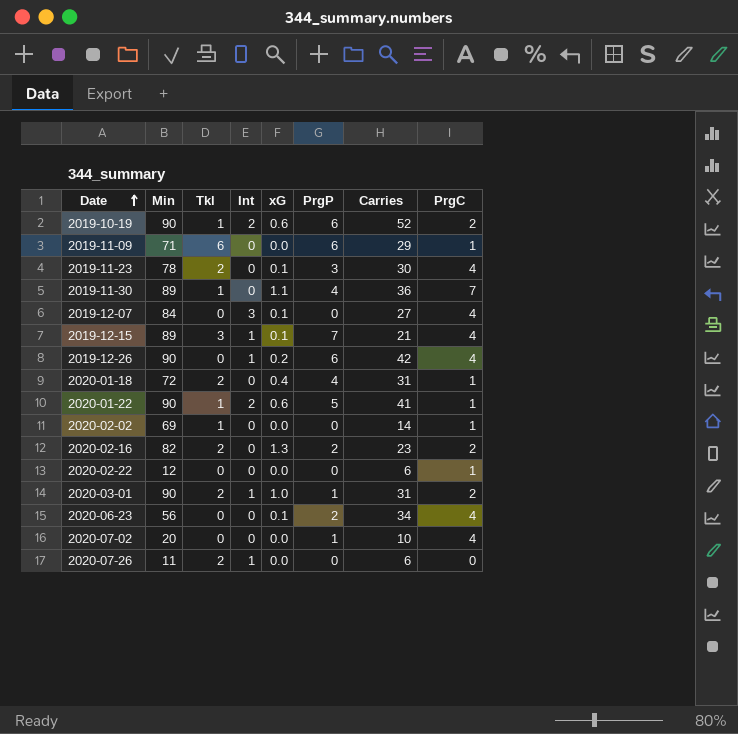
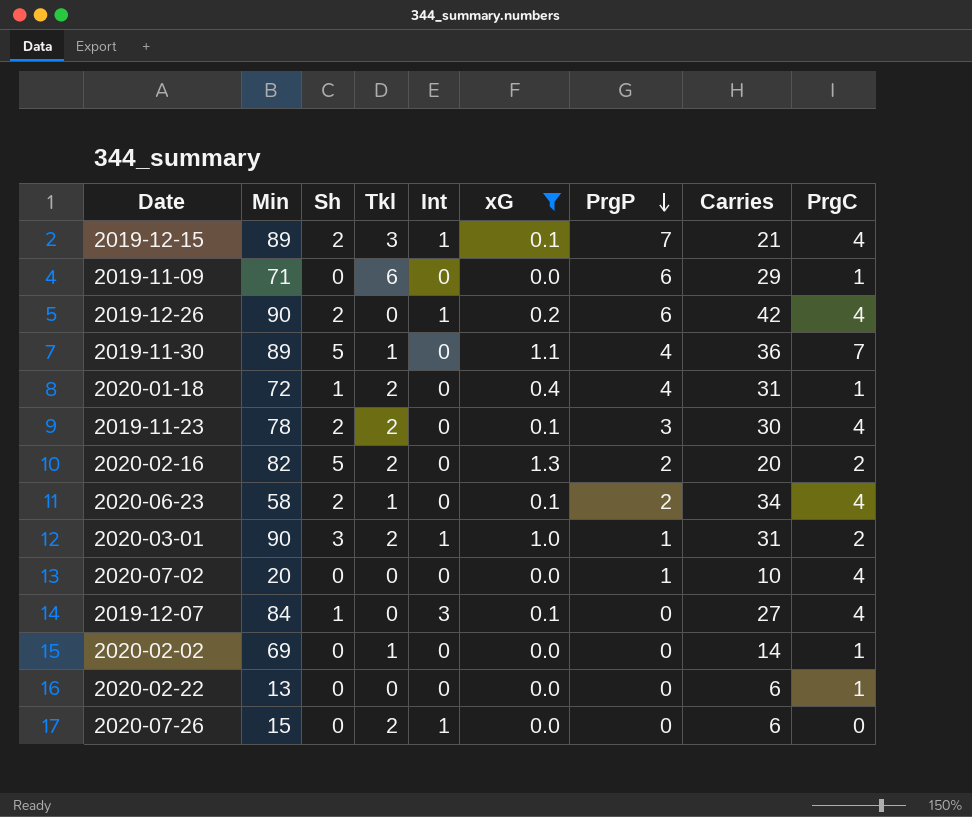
filter: none -> xG != 0.6
row order: Date ascending -> PrgP descending
column Sh | position: none -> 3
2020-02-16 | Carries: 23 -> 20
2020-06-23 | Min: 56 -> 58
2020-06-23 | Tkl: 0 -> 1
2020-02-22 | Min: 12 -> 13
2020-07-26 | Min: 11 -> 15

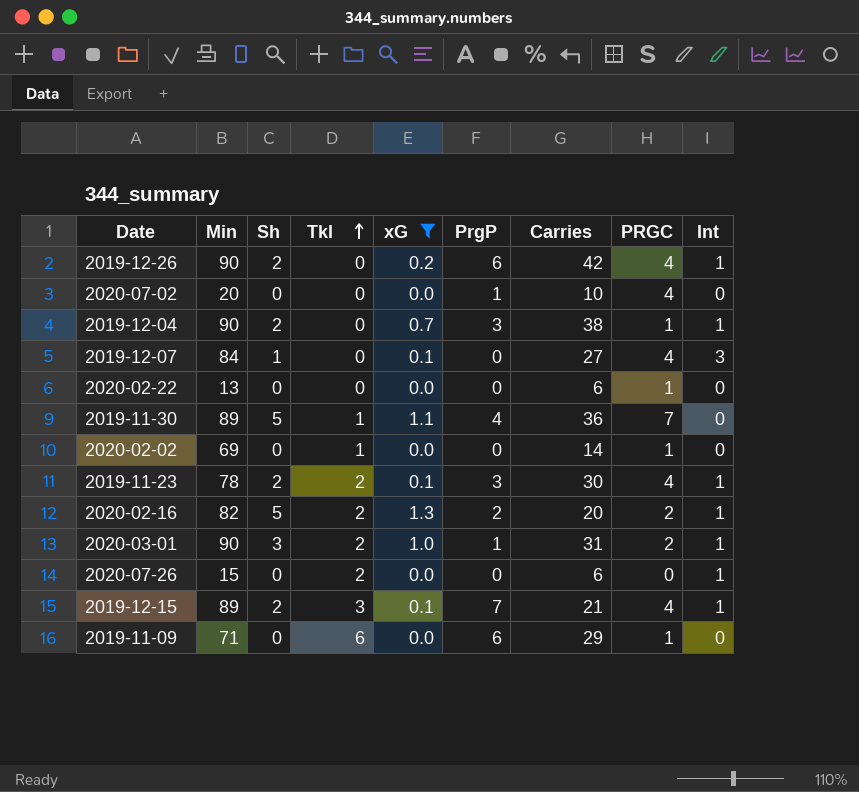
row order: PrgP descending -> Tkl ascending
column name: PrgC -> PRGC
column Int | position: 5 -> 9
row 2020-01-18: 72 | 1 | 2 | 0 | 0.4 | 4 | 31 | 1 -> none
row 2020-06-23: 58 | 2 | 1 | 0 | 0.1 | 2 | 34 | 4 -> none
row 2019-12-04: none -> 90 | 2 | 0 | 0.7 | 3 | 38 | 1 | 1
2019-11-23 | Int: 0 -> 1
2020-02-16 | Int: 0 -> 1

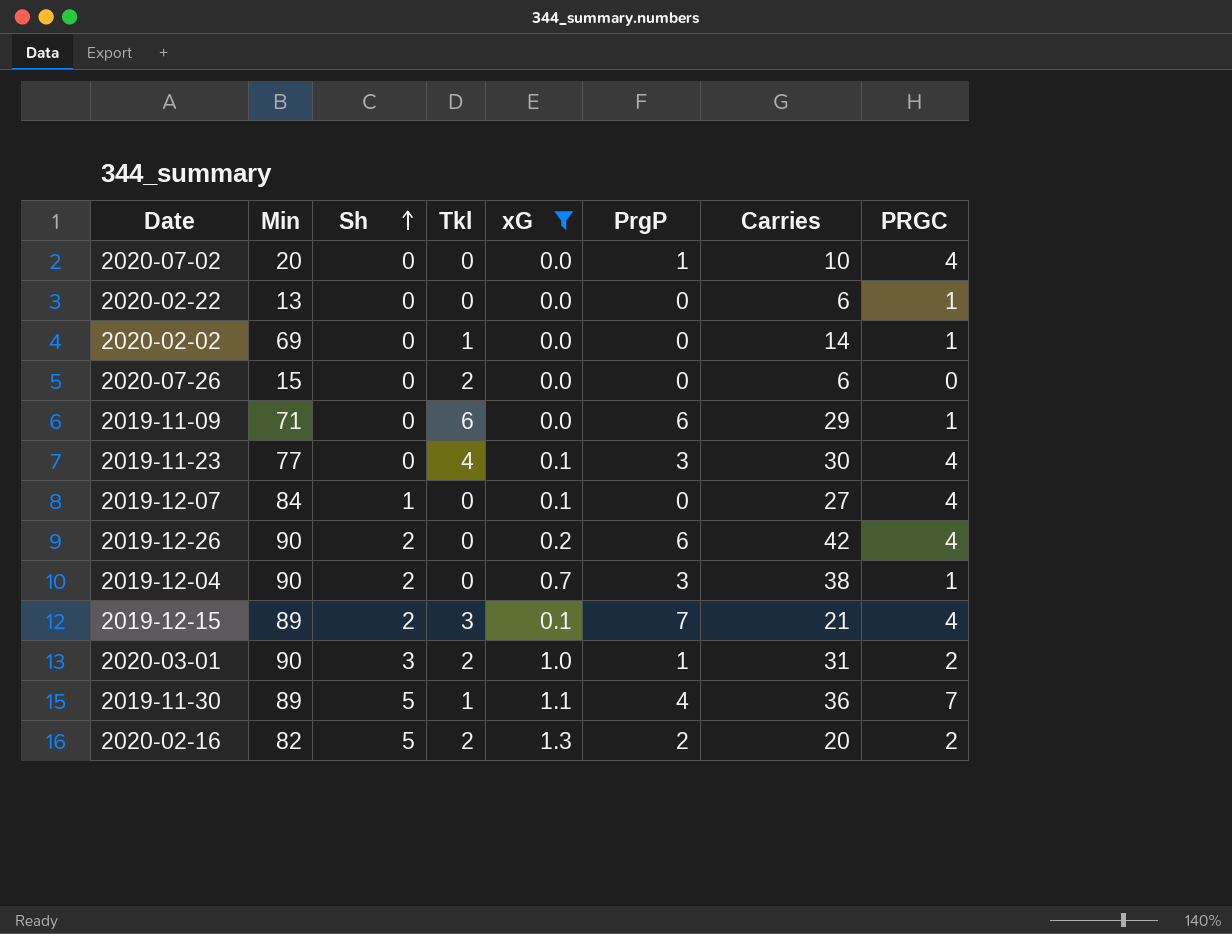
row order: Tkl ascending -> Sh ascending
column Int | position: 9 -> none
2019-11-23 | Min: 78 -> 77
2019-11-23 | Sh: 2 -> 0
2019-11-23 | Tkl: 2 -> 4

